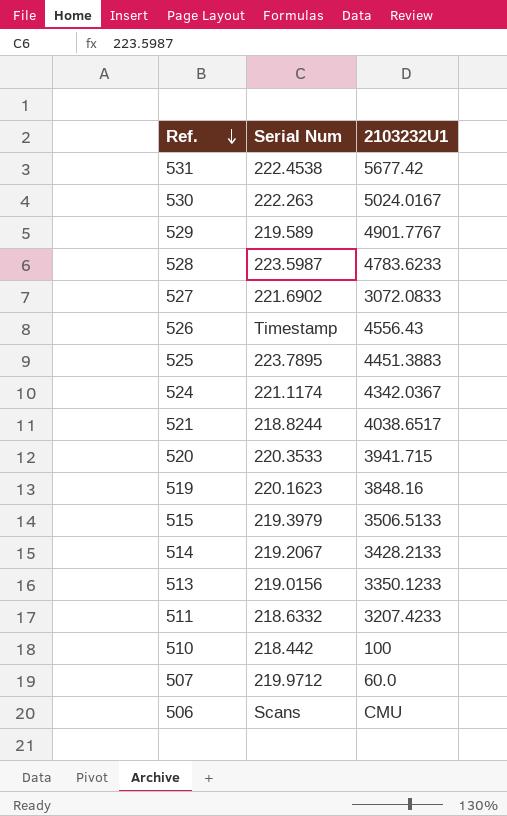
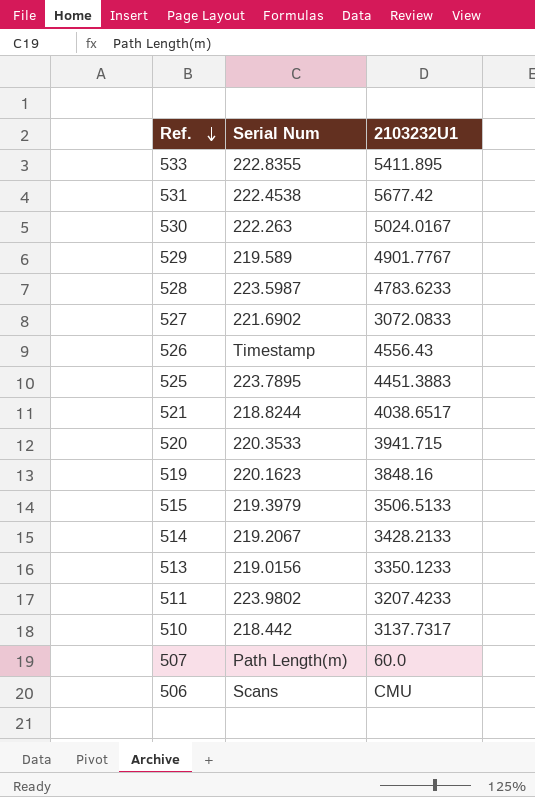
row 524: 221.1174 | 4342.0367 -> none
row 533: none -> 222.8355 | 5411.895
511 | Serial Num: 218.6332 -> 223.9802
510 | 2103232U1: 100 -> 3137.7317
507 | Serial Num: 219.9712 -> Path Length(m)

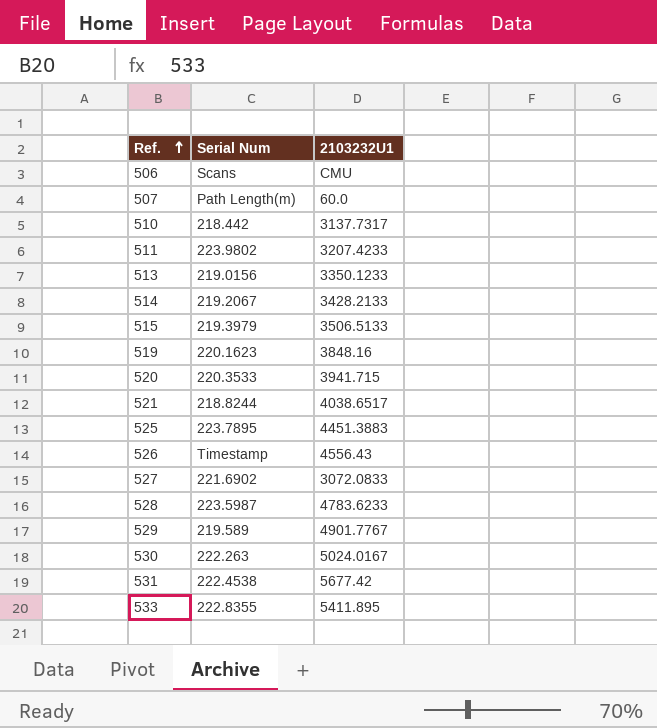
row order: Ref. descending -> Ref. ascending

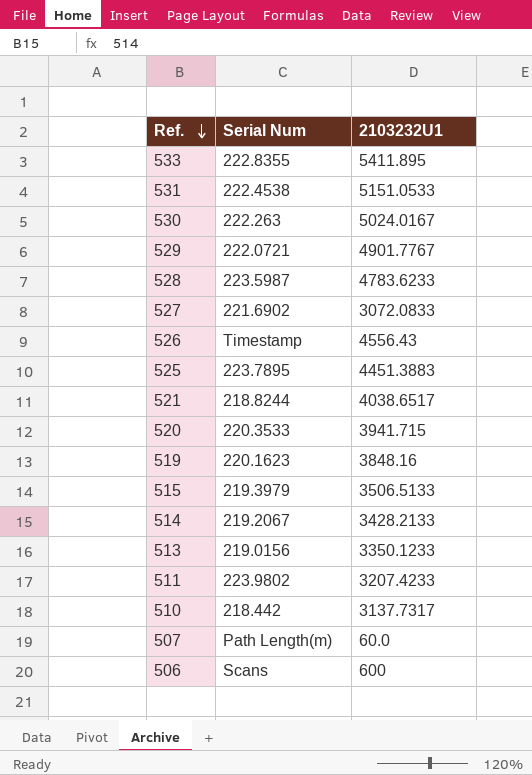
row order: Ref. ascending -> Ref. descending
531 | 2103232U1: 5677.42 -> 5151.0533
529 | Serial Num: 219.589 -> 222.0721
506 | 2103232U1: CMU -> 600

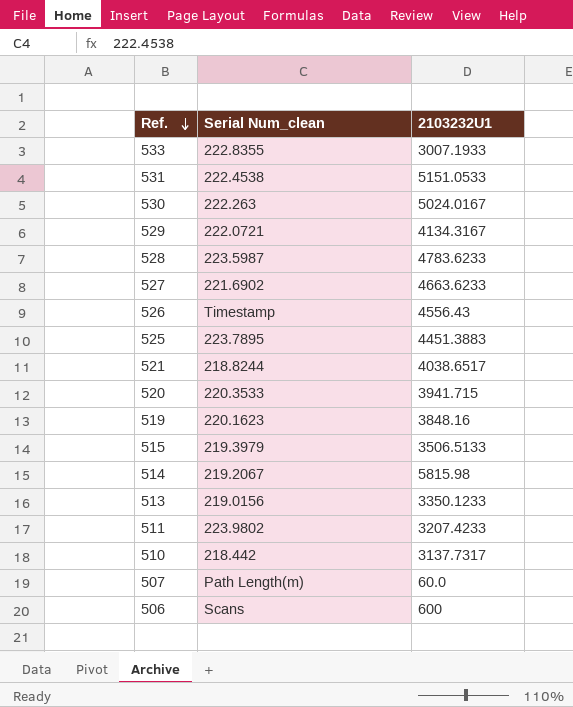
column name: Serial Num -> Serial Num_clean
533 | 2103232U1: 5411.895 -> 3007.1933
529 | 2103232U1: 4901.7767 -> 4134.3167
527 | 2103232U1: 3072.0833 -> 4663.6233
514 | 2103232U1: 3428.2133 -> 5815.98

